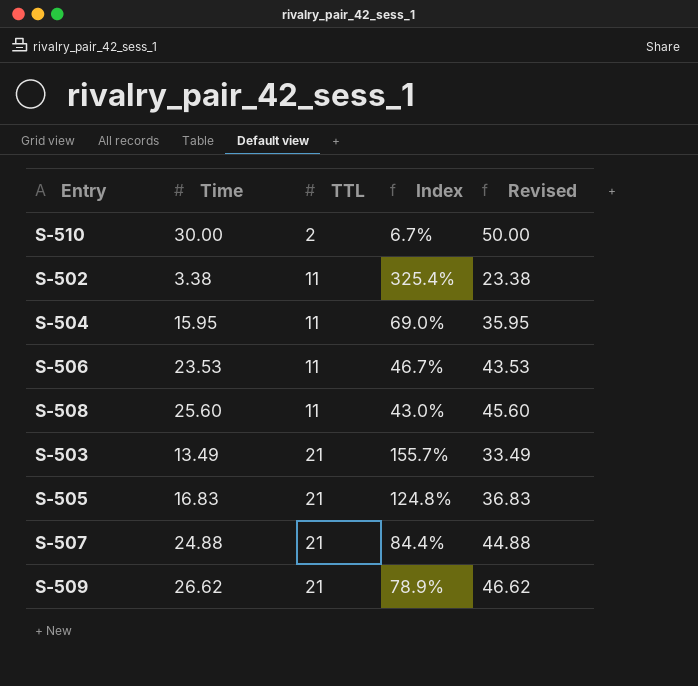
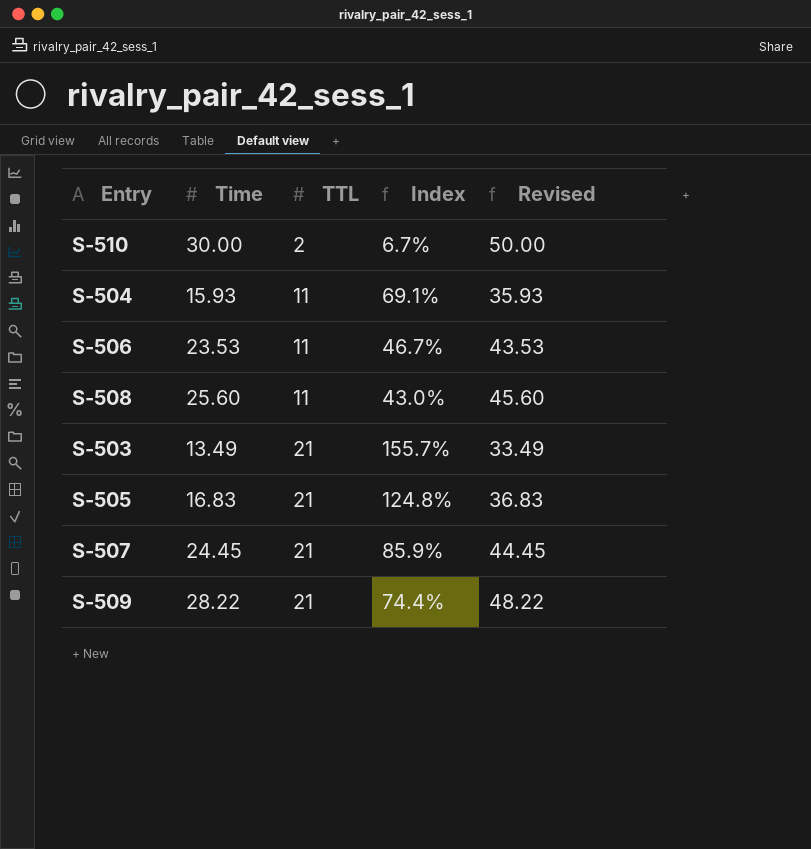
row S-502: 3.38 | 11 | 325.4% | 23.38 -> none
S-504 | Time: 15.95 -> 15.93
S-504 | Index: 69.0% -> 69.1%
S-504 | Revised: 35.95 -> 35.93
S-507 | Time: 24.88 -> 24.45
S-507 | Index: 84.4% -> 85.9%
S-507 | Revised: 44.88 -> 44.45
S-509 | Time: 26.62 -> 28.22
S-509 | Index: 78.9% -> 74.4%
S-509 | Revised: 46.62 -> 48.22

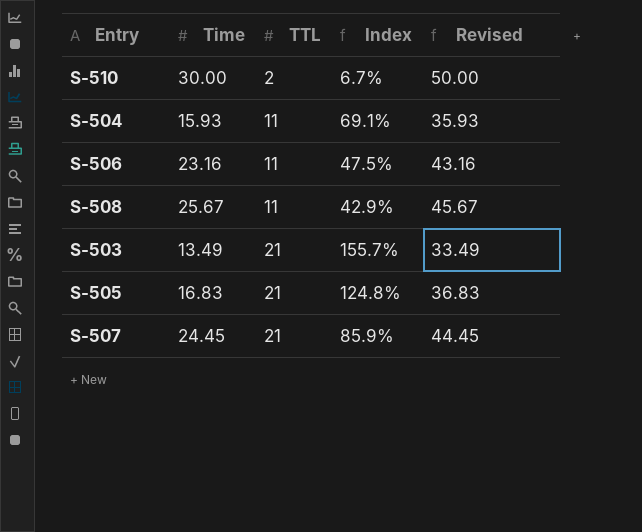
row S-509: 28.22 | 21 | 74.4% | 48.22 -> none
S-506 | Time: 23.53 -> 23.16
S-506 | Index: 46.7% -> 47.5%
S-506 | Revised: 43.53 -> 43.16
S-508 | Time: 25.60 -> 25.67
S-508 | Index: 43.0% -> 42.9%
S-508 | Revised: 45.60 -> 45.67

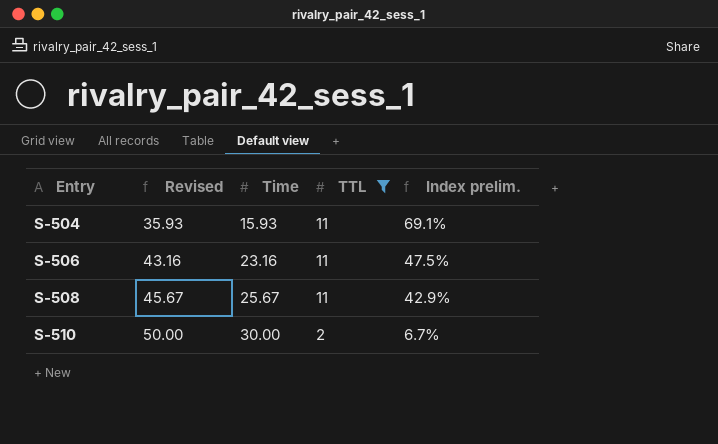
filter: none -> TTL != 21
row order: TTL ascending -> Entry ascending
column Revised | position: 5 -> 2
column name: Index -> Index prelim.

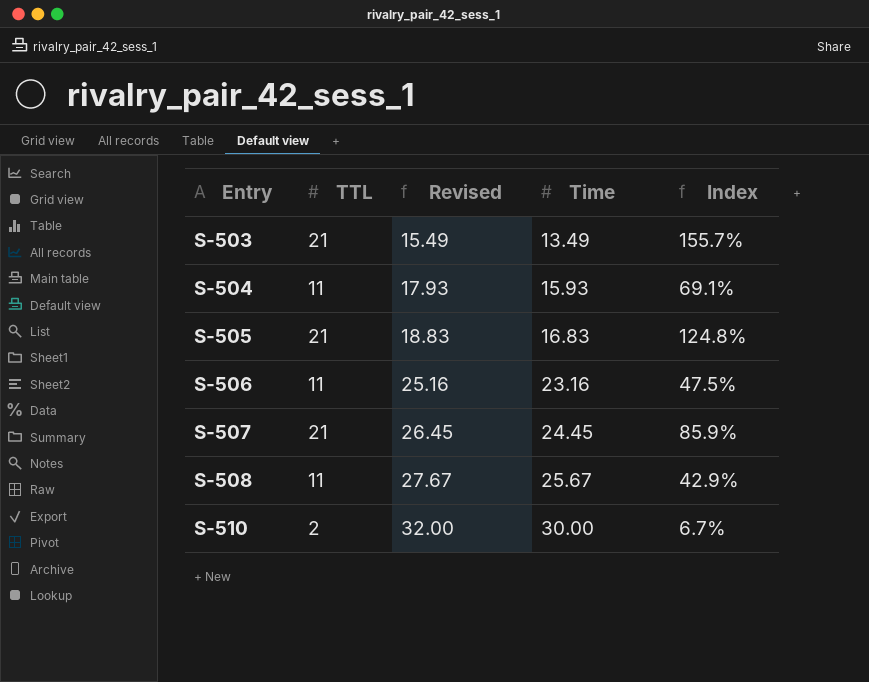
filter: TTL != 21 -> none
column TTL | position: 4 -> 2
column Revised | formula: [Time] + 20 -> [Time] + 2
column name: Index prelim. -> Index

